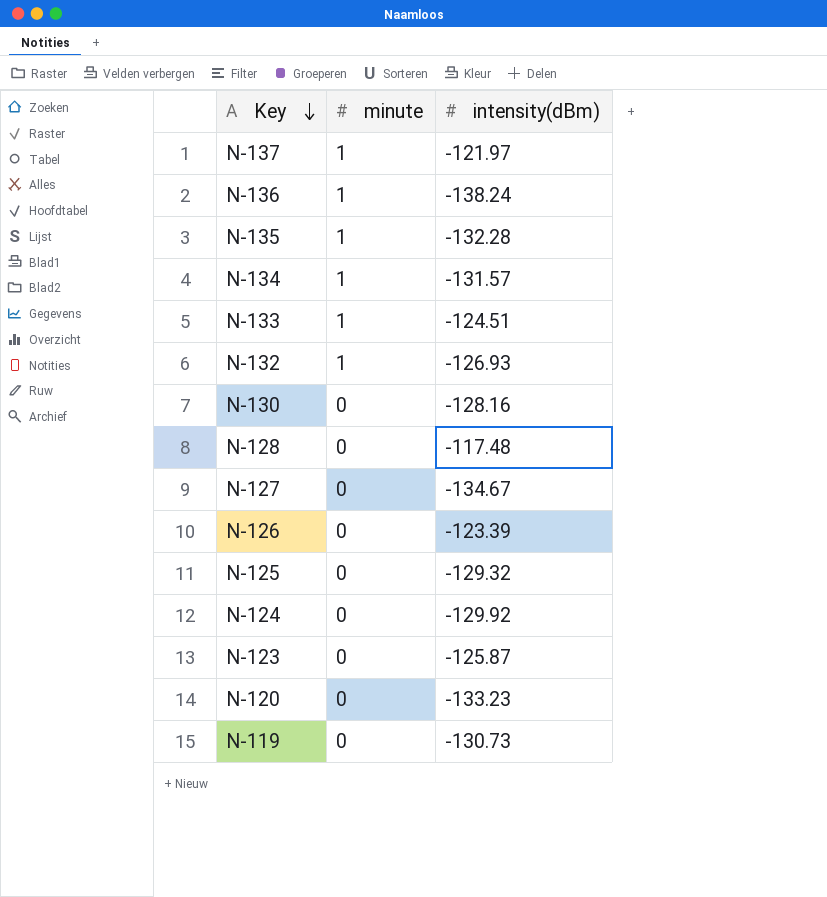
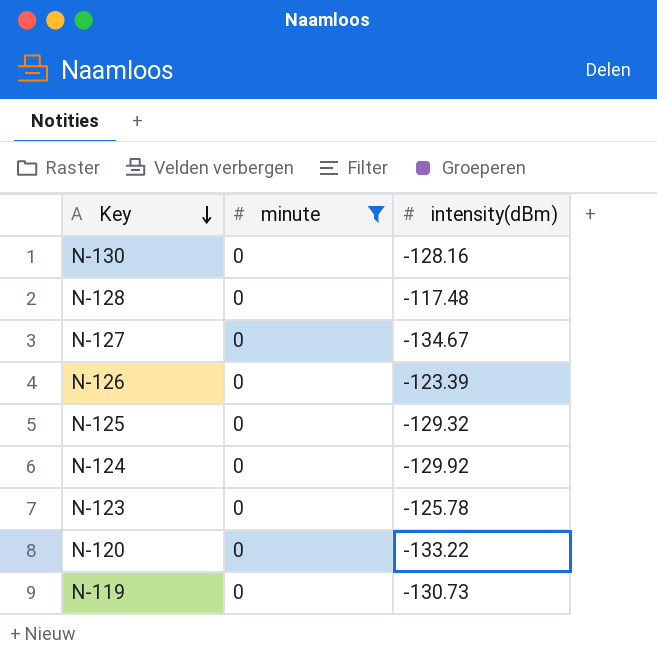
filter: none -> minute = 0
N-123 | intensity(dBm): -125.87 -> -125.78
N-120 | intensity(dBm): -133.23 -> -133.22

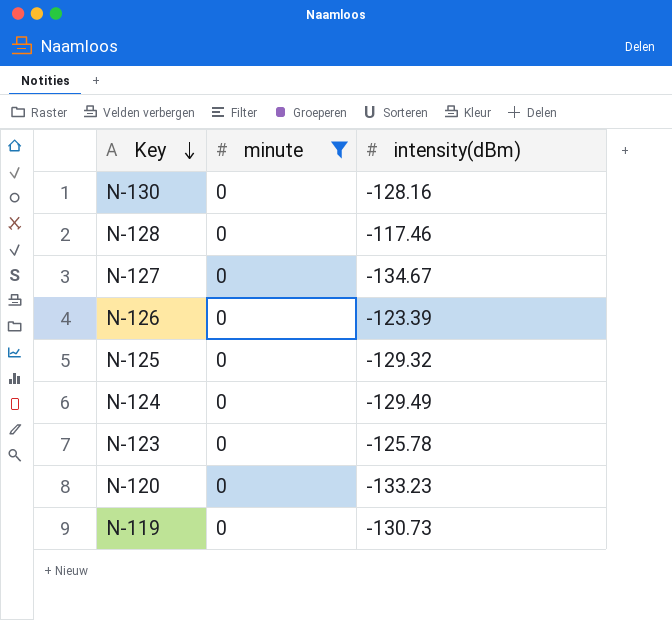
N-128 | intensity(dBm): -117.48 -> -117.46
N-124 | intensity(dBm): -129.92 -> -129.49
N-120 | intensity(dBm): -133.22 -> -133.23

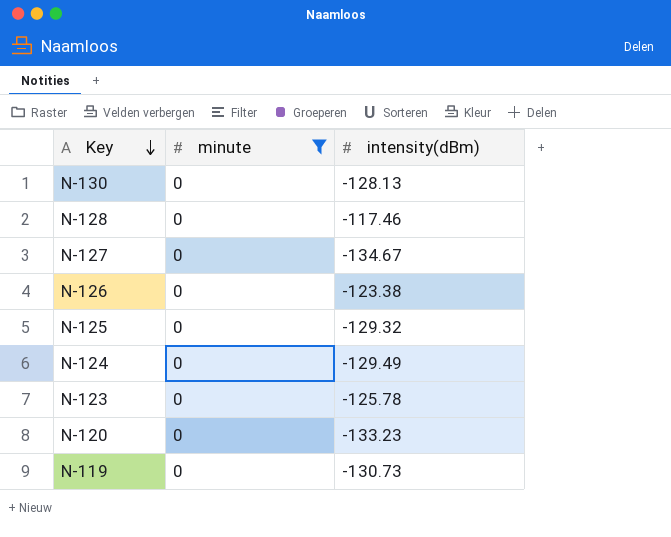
N-130 | intensity(dBm): -128.16 -> -128.13
N-126 | intensity(dBm): -123.39 -> -123.38

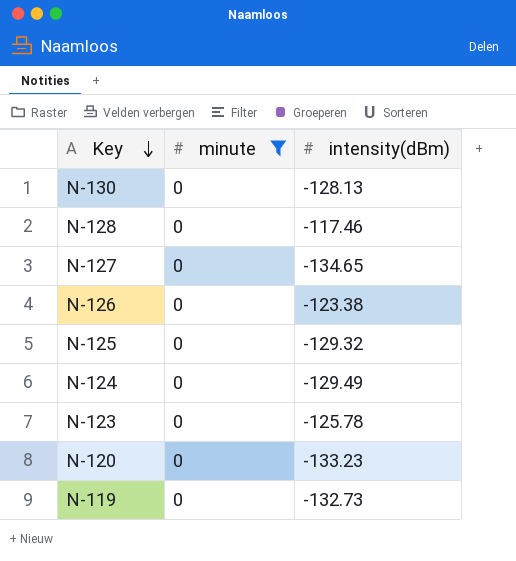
N-127 | intensity(dBm): -134.67 -> -134.65
N-119 | intensity(dBm): -130.73 -> -132.73

